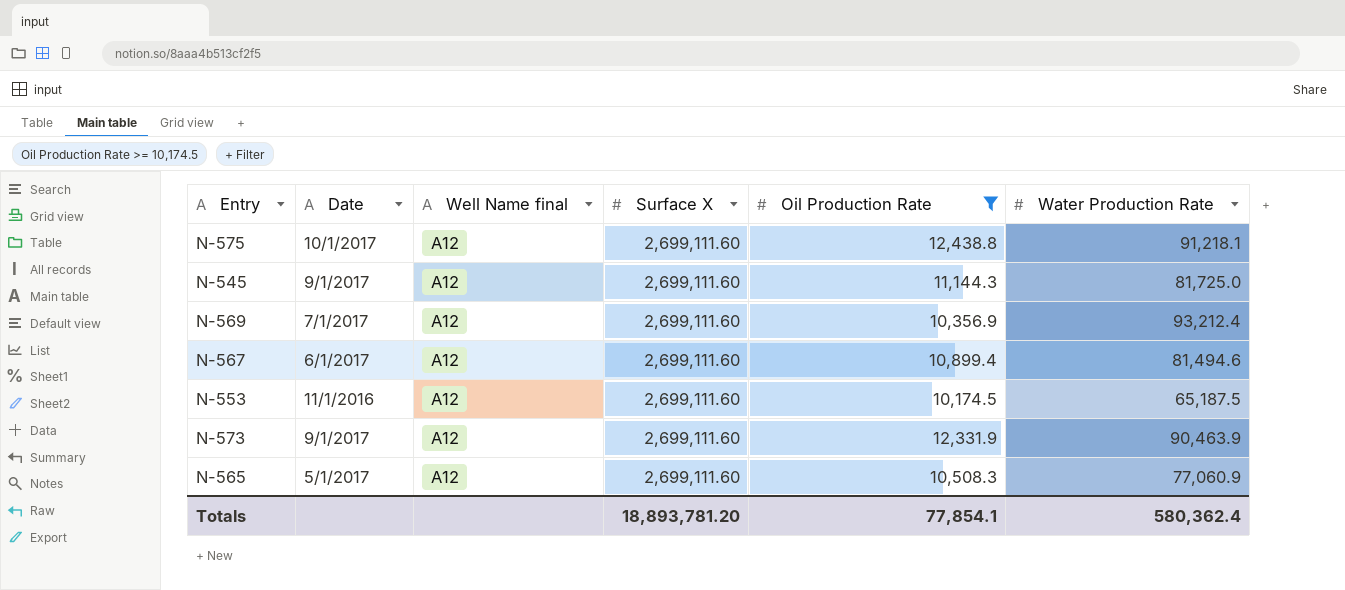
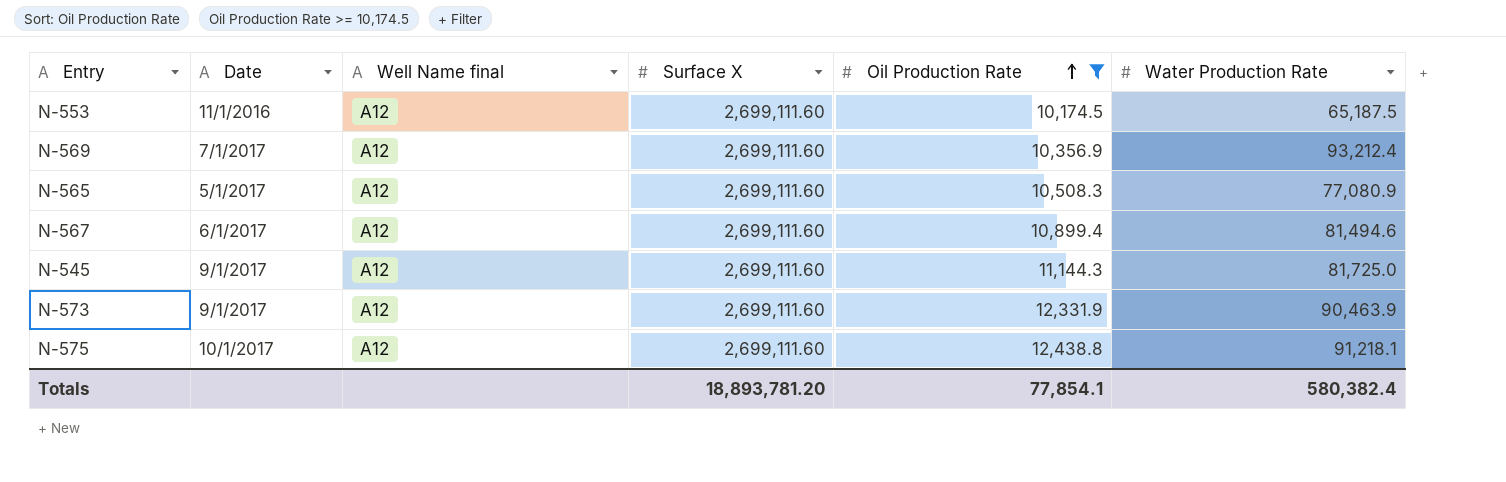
row order: none -> Oil Production Rate ascending
N-565 | Water Production Rate: 77,060.9 -> 77,080.9
Totals | Water Production Rate: 580,362.4 -> 580,382.4

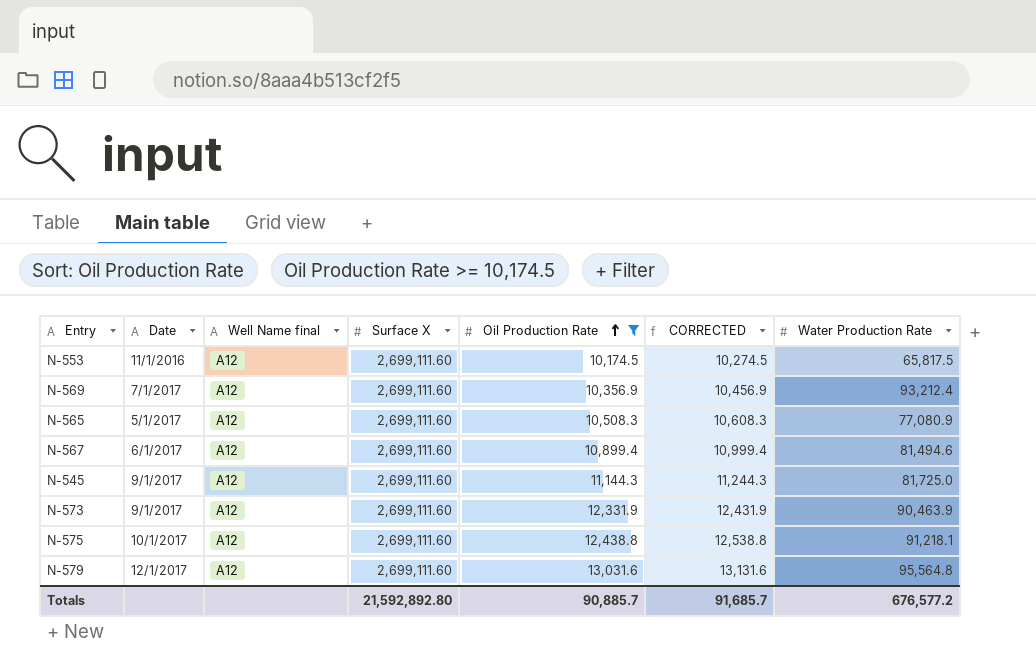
column CORRECTED | formula: none -> [Oil Production Rate] + 100
N-553 | Water Production Rate: 65,187.5 -> 65,817.5
row N-579: none -> 12/1/2017 | A12 | 2,699,111.60 | 13,031.6 | 13,131.6 | 95,564.8
Totals | Surface X: 18,893,781.20 -> 21,592,892.80
Totals | Oil Production Rate: 77,854.1 -> 90,885.7
Totals | Water Production Rate: 580,382.4 -> 676,577.2

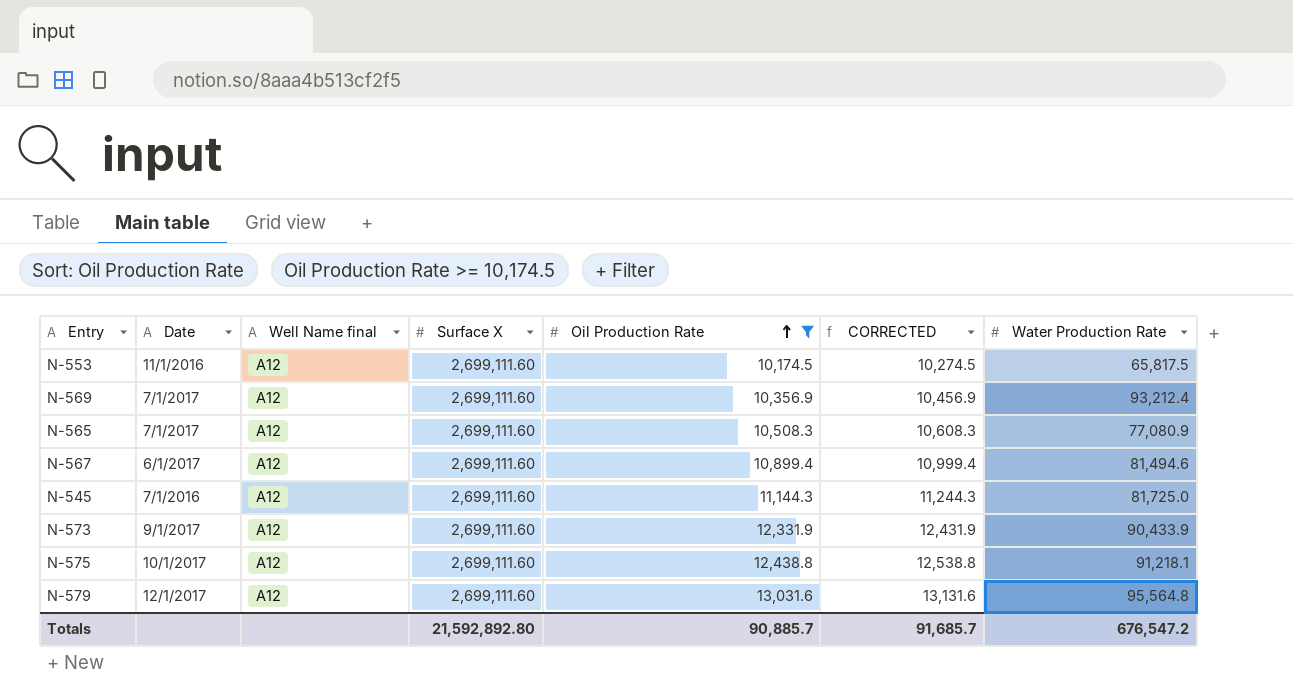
N-565 | Date: 5/1/2017 -> 7/1/2017
N-545 | Date: 9/1/2017 -> 7/1/2016
N-573 | Water Production Rate: 90,463.9 -> 90,433.9
Totals | Water Production Rate: 676,577.2 -> 676,547.2

